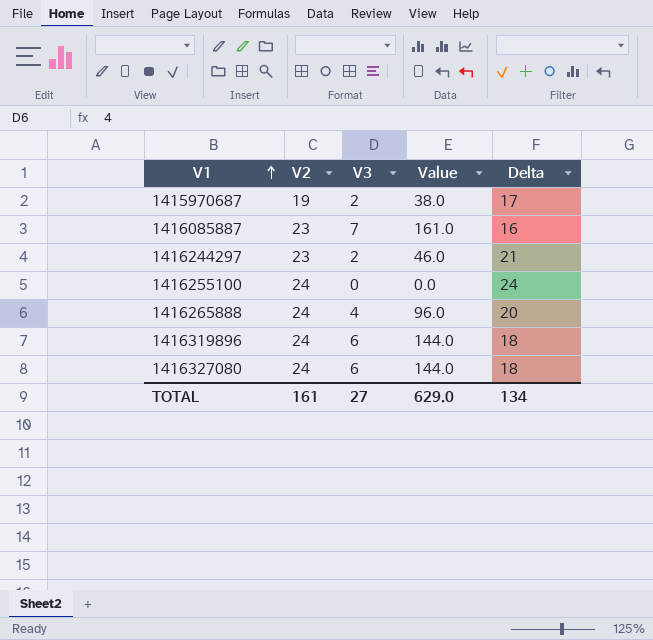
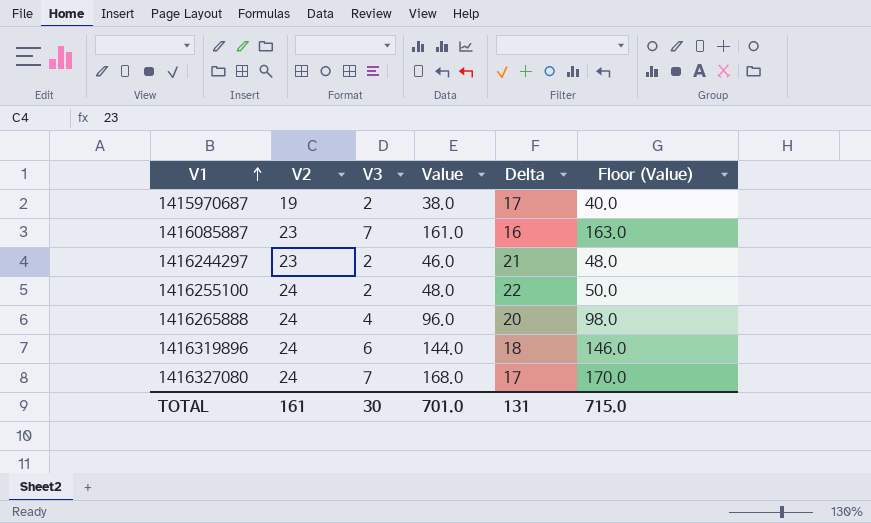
column Floor (Value) | formula: none -> [Value] + 2
1416255100 | V3: 0 -> 2
1416255100 | Value: 0.0 -> 48.0
1416255100 | Delta: 24 -> 22
1416327080 | V3: 6 -> 7
1416327080 | Value: 144.0 -> 168.0
1416327080 | Delta: 18 -> 17
TOTAL | V3: 27 -> 30
TOTAL | Value: 629.0 -> 701.0
TOTAL | Delta: 134 -> 131

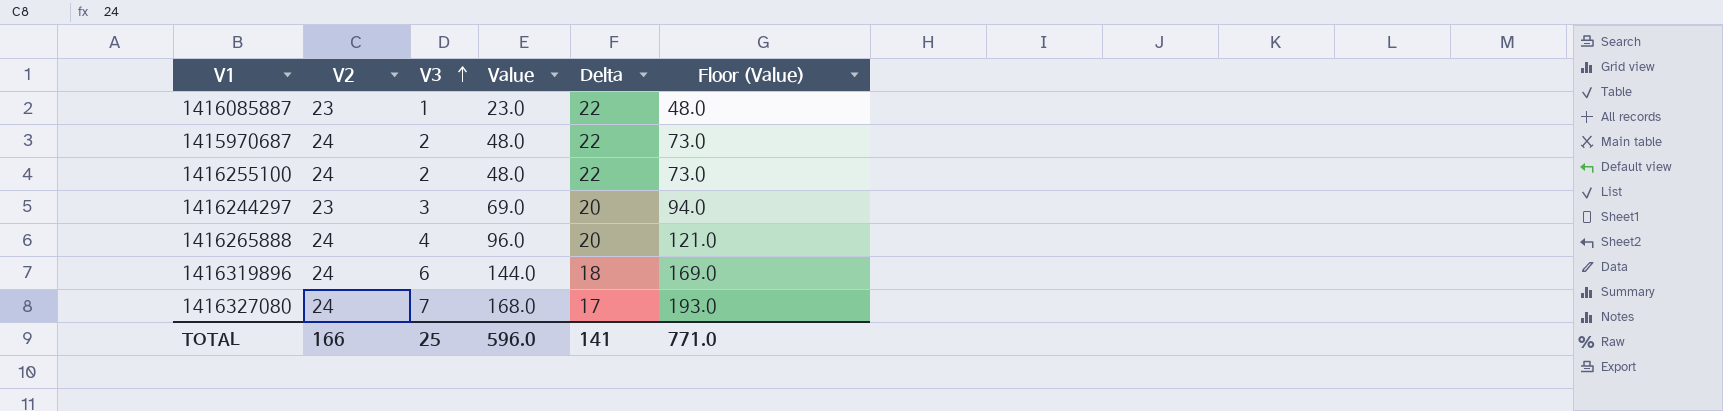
row order: V1 ascending -> V3 ascending
column Floor (Value) | formula: [Value] + 2 -> [Value] + 25
1416085887 | V3: 7 -> 1
1416085887 | Value: 161.0 -> 23.0
1416085887 | Delta: 16 -> 22
1415970687 | V2: 19 -> 24
1415970687 | Value: 38.0 -> 48.0
1415970687 | Delta: 17 -> 22
1416244297 | V3: 2 -> 3
1416244297 | Value: 46.0 -> 69.0
1416244297 | Delta: 21 -> 20
TOTAL | V2: 161 -> 166
TOTAL | V3: 30 -> 25
TOTAL | Value: 701.0 -> 596.0
TOTAL | Delta: 131 -> 141
TOTAL | Floor (Value): 715.0 -> 771.0

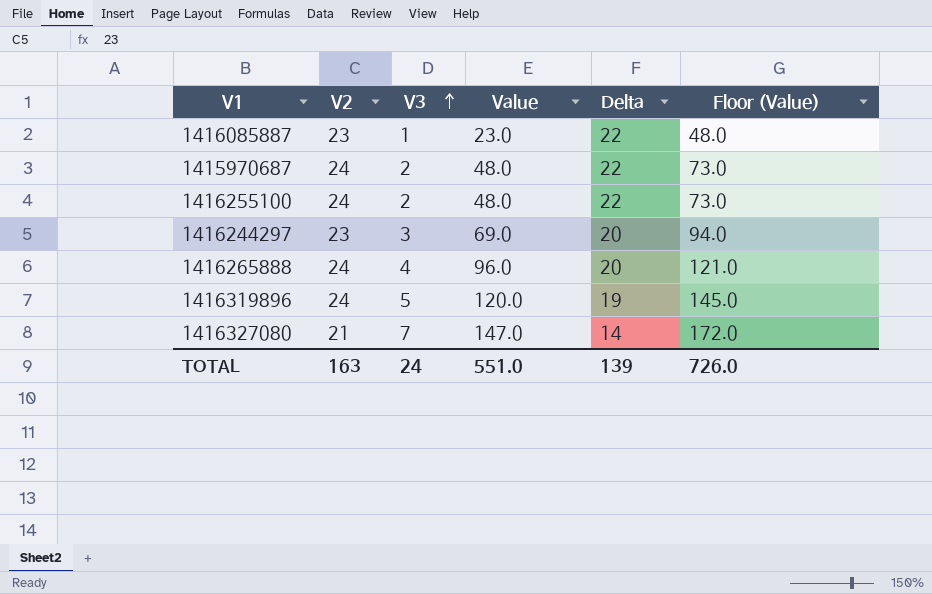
1416319896 | V3: 6 -> 5
1416319896 | Value: 144.0 -> 120.0
1416319896 | Delta: 18 -> 19
1416319896 | Floor (Value): 169.0 -> 145.0
1416327080 | V2: 24 -> 21
1416327080 | Value: 168.0 -> 147.0
1416327080 | Delta: 17 -> 14
1416327080 | Floor (Value): 193.0 -> 172.0
TOTAL | V2: 166 -> 163
TOTAL | V3: 25 -> 24
TOTAL | Value: 596.0 -> 551.0
TOTAL | Delta: 141 -> 139
TOTAL | Floor (Value): 771.0 -> 726.0

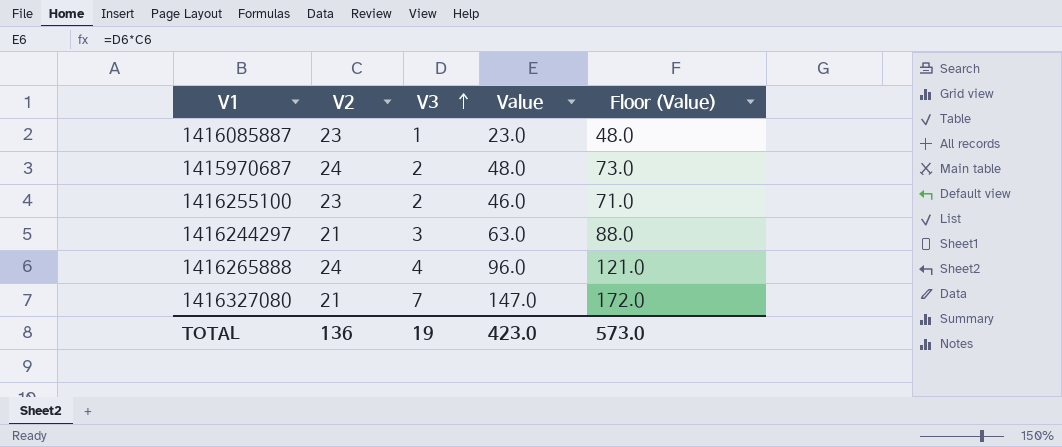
column Delta | formula: [V2] - [V3] -> none
row 1416319896: 24 | 5 | 120.0 | 19 | 145.0 -> none
1416255100 | V2: 24 -> 23
1416255100 | Value: 48.0 -> 46.0
1416255100 | Floor (Value): 73.0 -> 71.0
1416244297 | V2: 23 -> 21
1416244297 | Value: 69.0 -> 63.0
1416244297 | Floor (Value): 94.0 -> 88.0
TOTAL | V2: 163 -> 136
TOTAL | V3: 24 -> 19
TOTAL | Value: 551.0 -> 423.0
TOTAL | Floor (Value): 726.0 -> 573.0

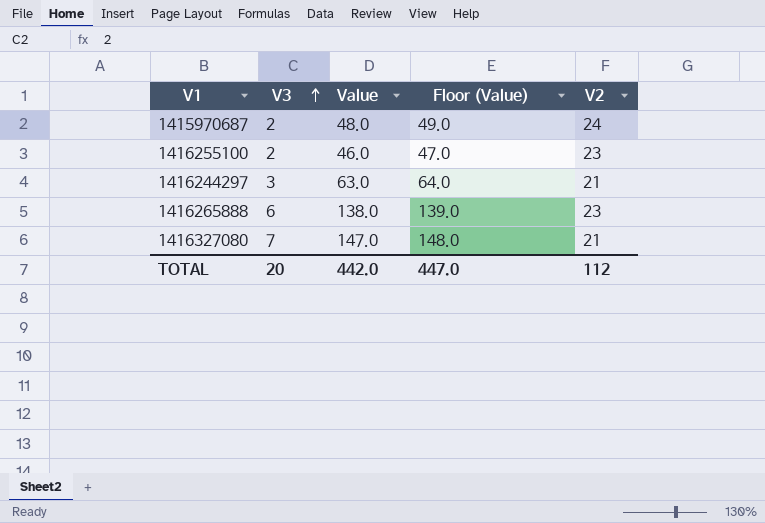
column Floor (Value) | formula: [Value] + 25 -> [Value] + 1
column V2 | position: 2 -> 5
row 1416085887: 23 | 1 | 23.0 | 48.0 -> none
1416265888 | V3: 4 -> 6
1416265888 | Value: 96.0 -> 138.0
1416265888 | V2: 24 -> 23
TOTAL | V3: 19 -> 20
TOTAL | Value: 423.0 -> 442.0
TOTAL | Floor (Value): 573.0 -> 447.0
TOTAL | V2: 136 -> 112

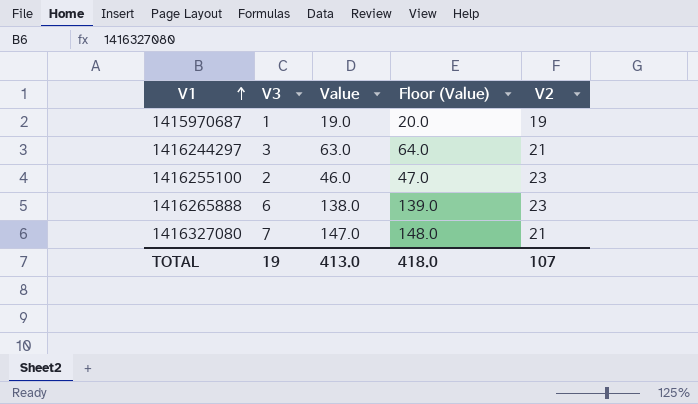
row order: V3 ascending -> V1 ascending
1415970687 | V3: 2 -> 1
1415970687 | Value: 48.0 -> 19.0
1415970687 | Floor (Value): 49.0 -> 20.0
1415970687 | V2: 24 -> 19
TOTAL | V3: 20 -> 19
TOTAL | Value: 442.0 -> 413.0
TOTAL | Floor (Value): 447.0 -> 418.0
TOTAL | V2: 112 -> 107

